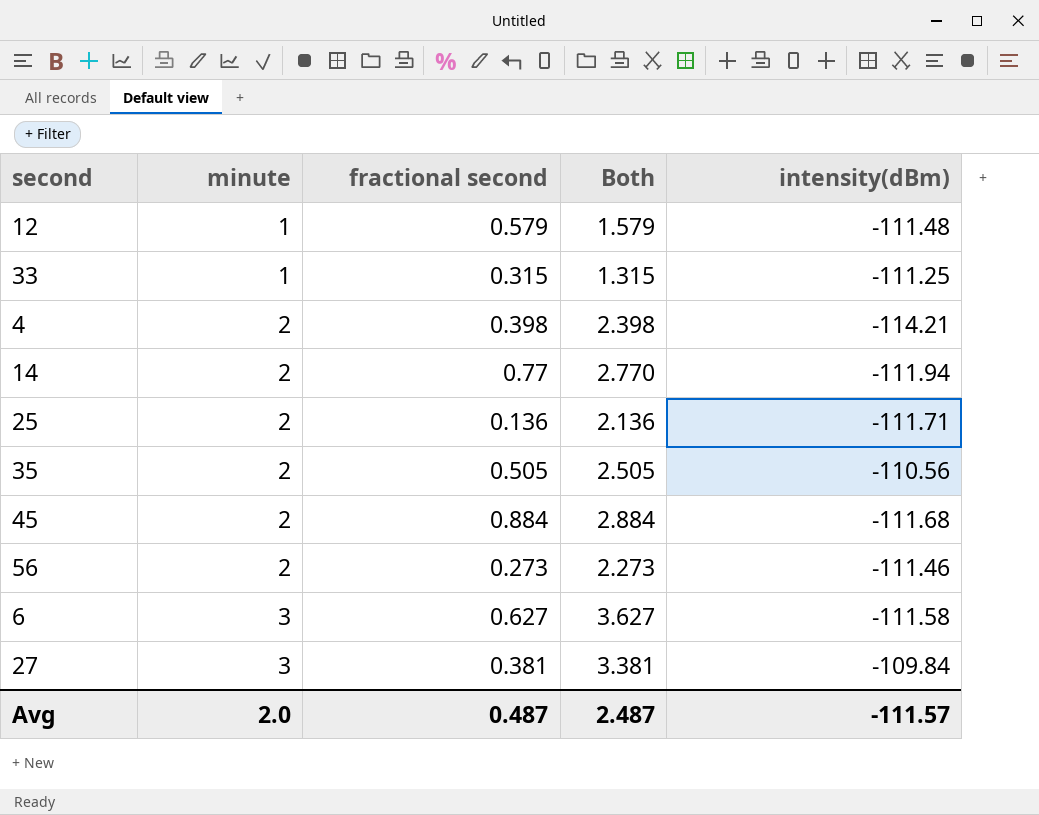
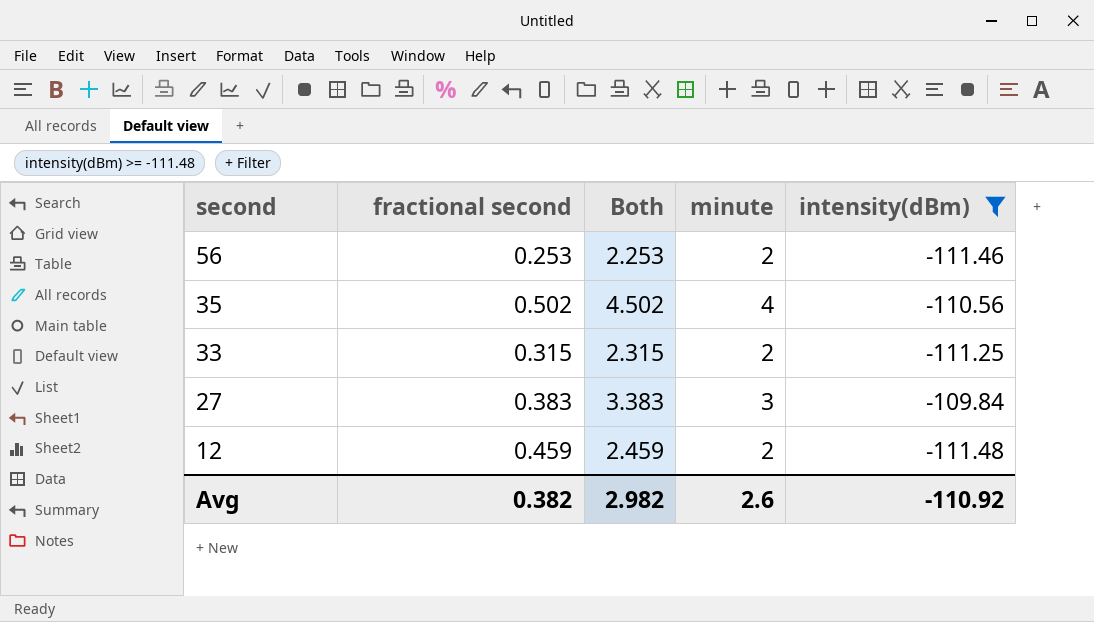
filter: none -> intensity(dBm) >= -111.48
row order: minute ascending -> second descending
column minute | position: 2 -> 4
56 | fractional second: 0.273 -> 0.253
56 | Both: 2.273 -> 2.253
35 | fractional second: 0.505 -> 0.502
35 | Both: 2.505 -> 4.502
35 | minute: 2 -> 4
33 | Both: 1.315 -> 2.315
33 | minute: 1 -> 2
27 | fractional second: 0.381 -> 0.383
27 | Both: 3.381 -> 3.383
12 | fractional second: 0.579 -> 0.459
12 | Both: 1.579 -> 2.459
12 | minute: 1 -> 2
Avg | fractional second: 0.487 -> 0.382
Avg | Both: 2.487 -> 2.982
Avg | minute: 2.0 -> 2.6
Avg | intensity(dBm): -111.57 -> -110.92

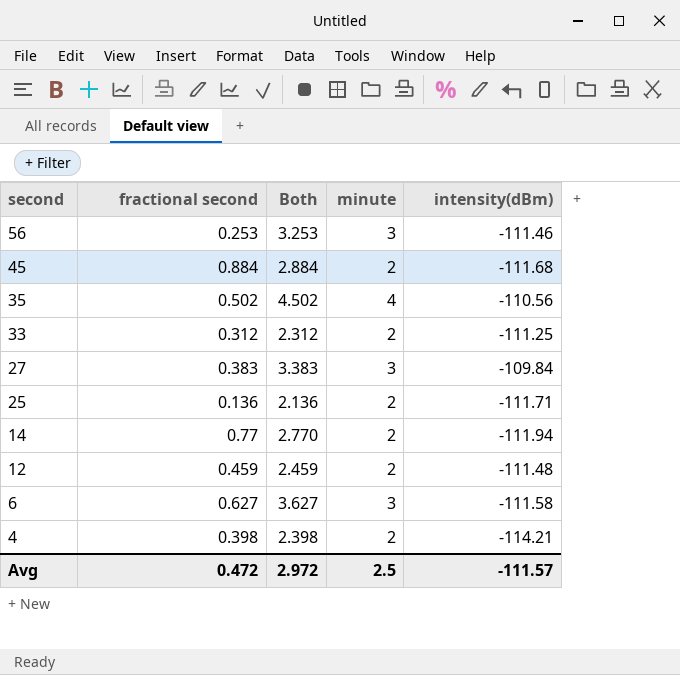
filter: intensity(dBm) >= -111.48 -> none
56 | Both: 2.253 -> 3.253
56 | minute: 2 -> 3
33 | fractional second: 0.315 -> 0.312
33 | Both: 2.315 -> 2.312
Avg | fractional second: 0.382 -> 0.472
Avg | Both: 2.982 -> 2.972
Avg | minute: 2.6 -> 2.5
Avg | intensity(dBm): -110.92 -> -111.57

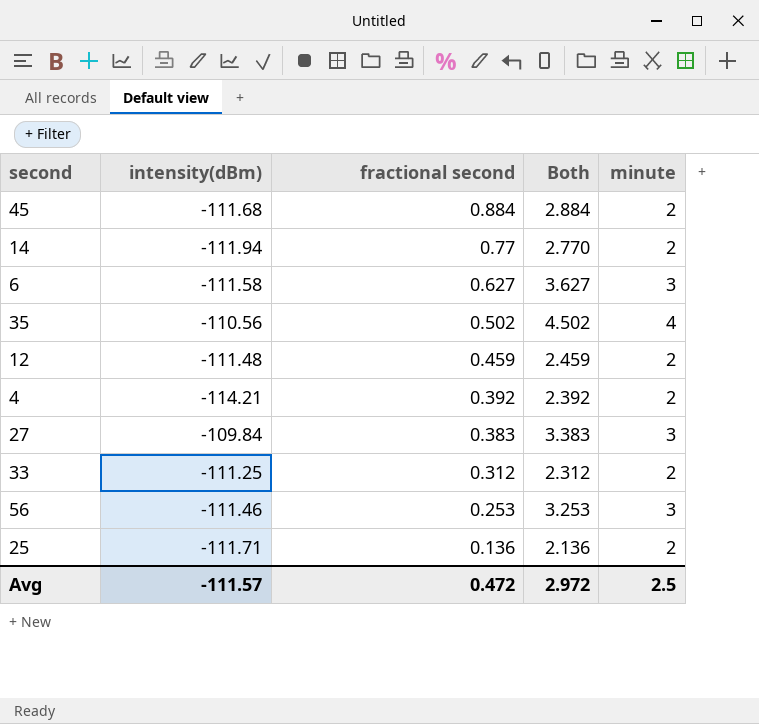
row order: second descending -> fractional second descending
column intensity(dBm) | position: 5 -> 2
4 | fractional second: 0.398 -> 0.392
4 | Both: 2.398 -> 2.392

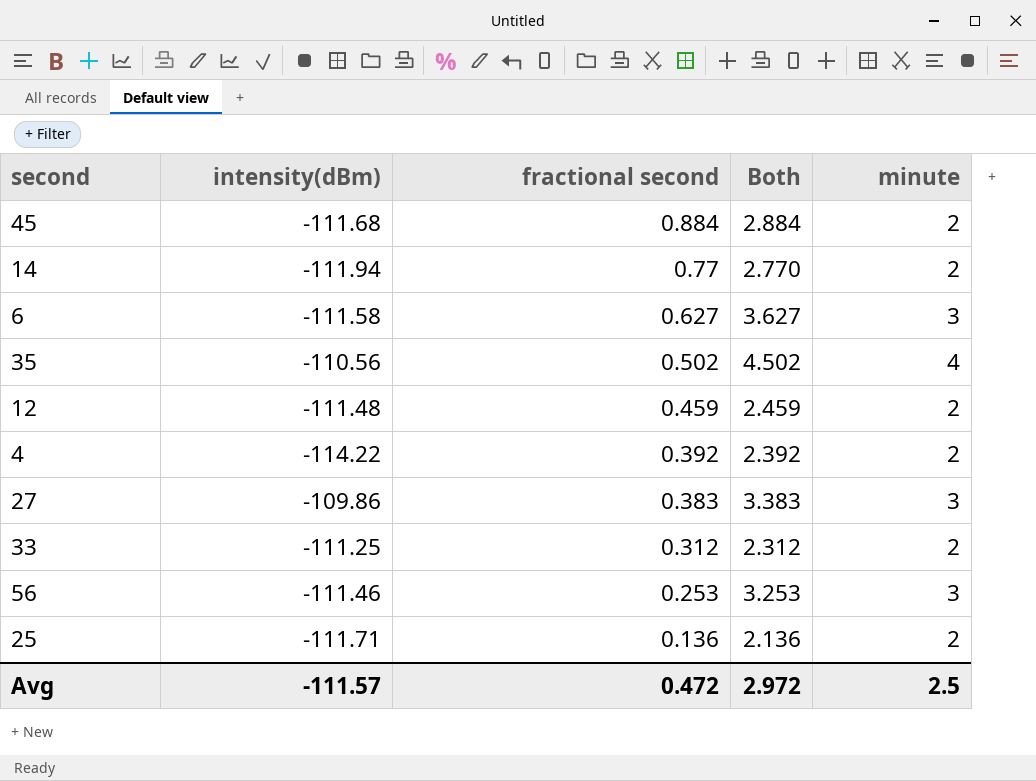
4 | intensity(dBm): -114.21 -> -114.22
27 | intensity(dBm): -109.84 -> -109.86

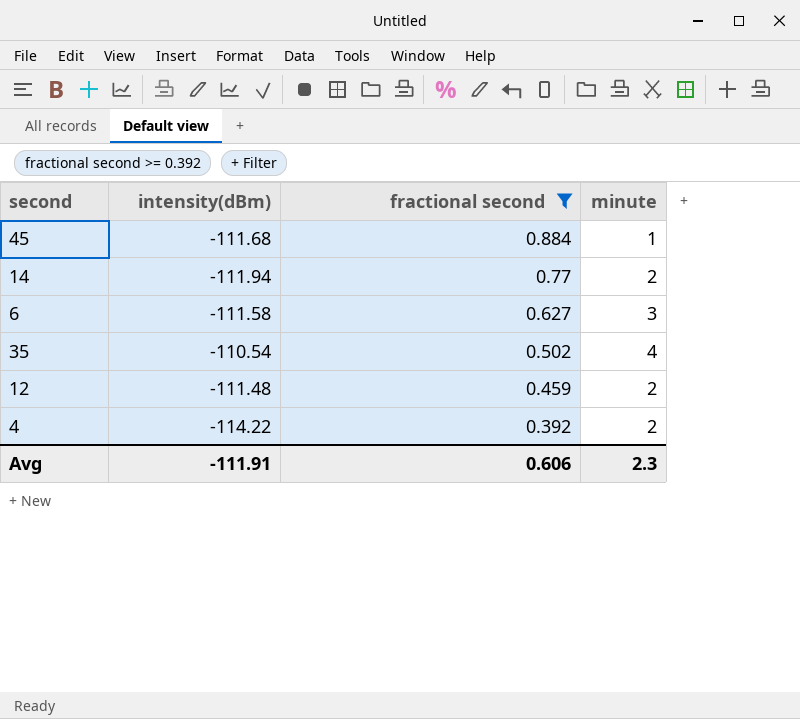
filter: none -> fractional second >= 0.392
column Both | formula: [fractional second] + [minute] -> none
45 | minute: 2 -> 1
35 | intensity(dBm): -110.56 -> -110.54
Avg | intensity(dBm): -111.57 -> -111.91
Avg | fractional second: 0.472 -> 0.606
Avg | minute: 2.5 -> 2.3

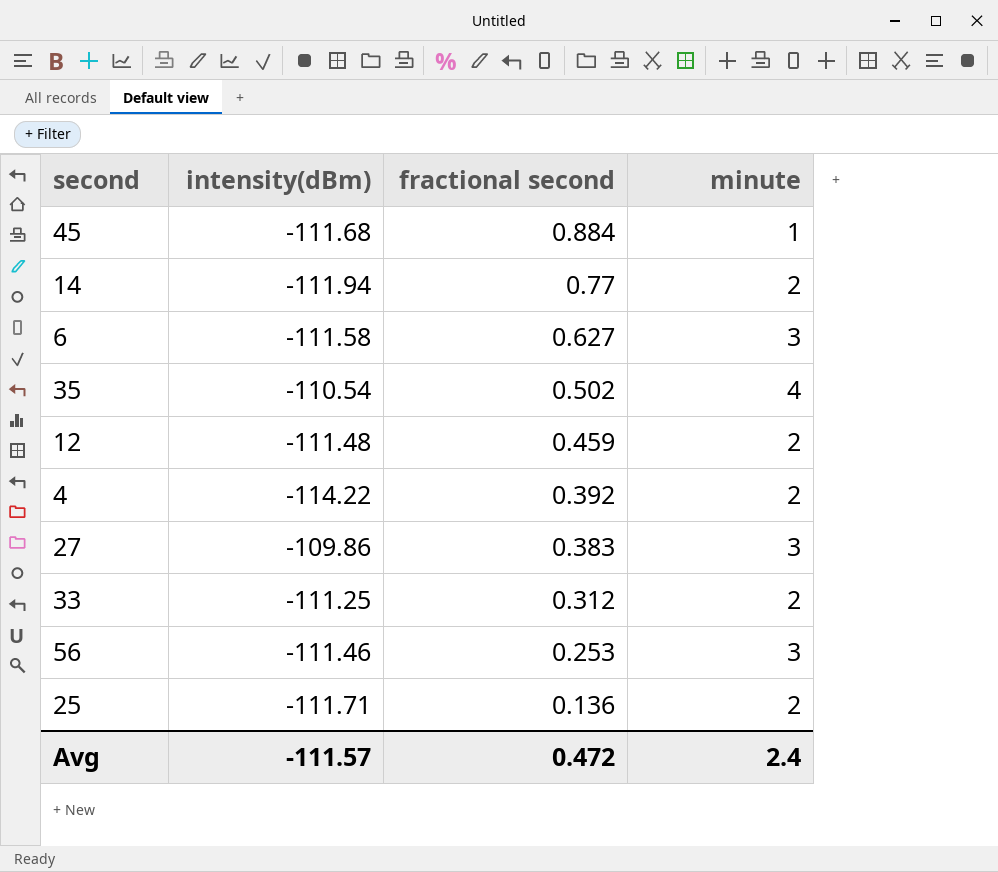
filter: fractional second >= 0.392 -> none
Avg | intensity(dBm): -111.91 -> -111.57
Avg | fractional second: 0.606 -> 0.472
Avg | minute: 2.3 -> 2.4

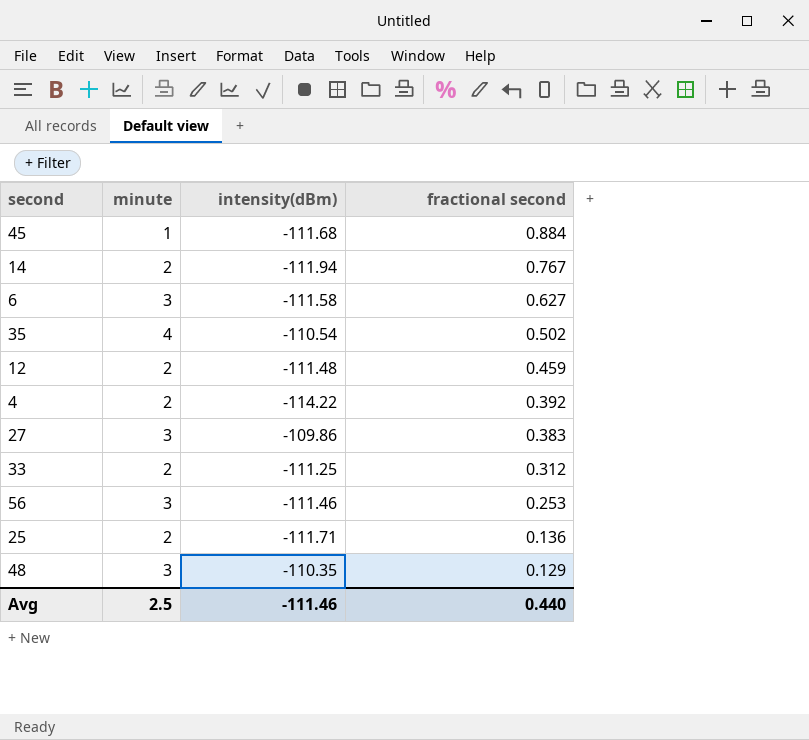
column minute | position: 4 -> 2
14 | fractional second: 0.77 -> 0.767
row 48: none -> 3 | -110.35 | 0.129
Avg | minute: 2.4 -> 2.5
Avg | intensity(dBm): -111.57 -> -111.46
Avg | fractional second: 0.472 -> 0.440

